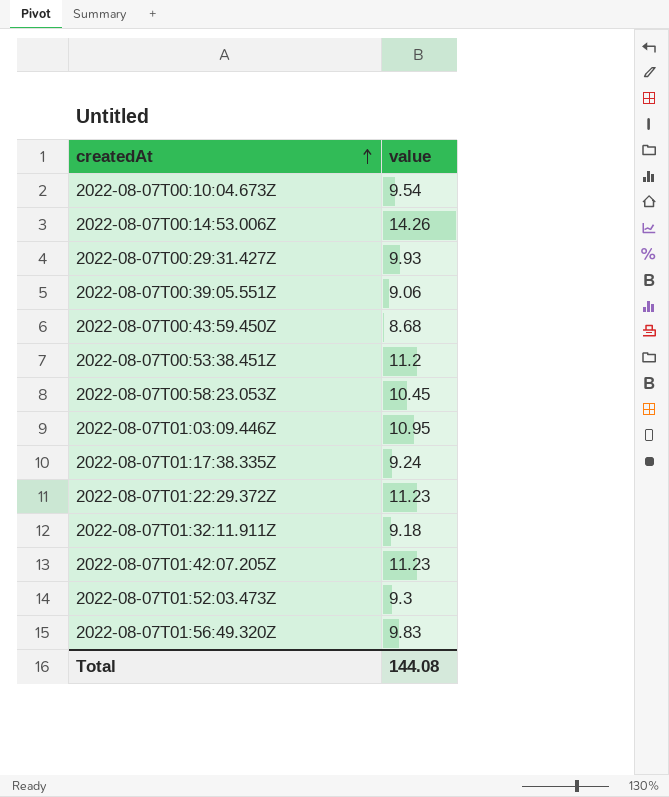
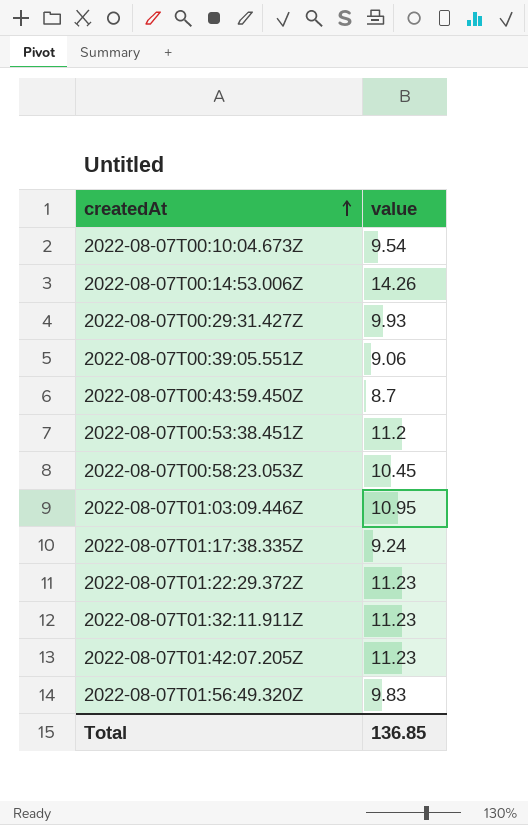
row 2022-08-07T01:52:03.473Z: 9.3 -> none
2022-08-07T00:43:59.450Z | value: 8.68 -> 8.7
2022-08-07T01:32:11.911Z | value: 9.18 -> 11.23
Total | value: 144.08 -> 136.85

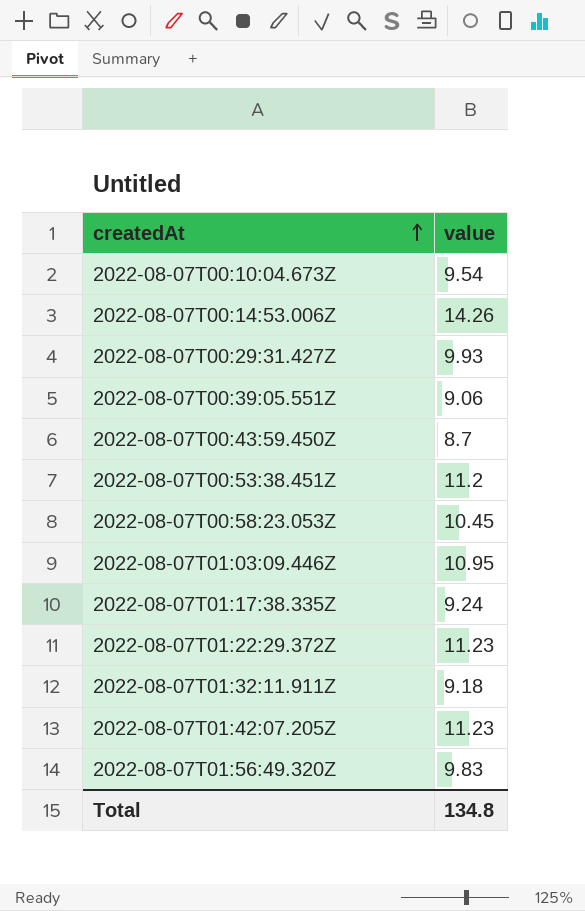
2022-08-07T01:32:11.911Z | value: 11.23 -> 9.18
Total | value: 136.85 -> 134.8

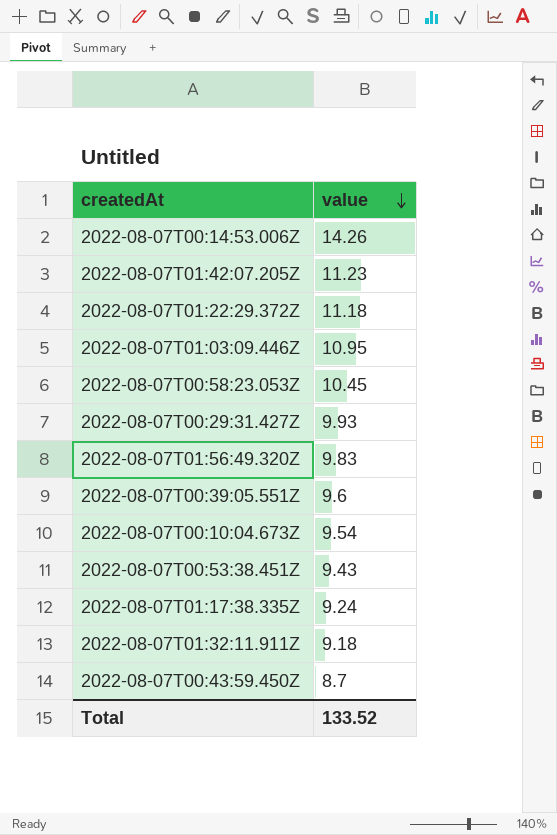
row order: createdAt ascending -> value descending
2022-08-07T01:22:29.372Z | value: 11.23 -> 11.18
2022-08-07T00:39:05.551Z | value: 9.06 -> 9.6
2022-08-07T00:53:38.451Z | value: 11.2 -> 9.43
Total | value: 134.8 -> 133.52

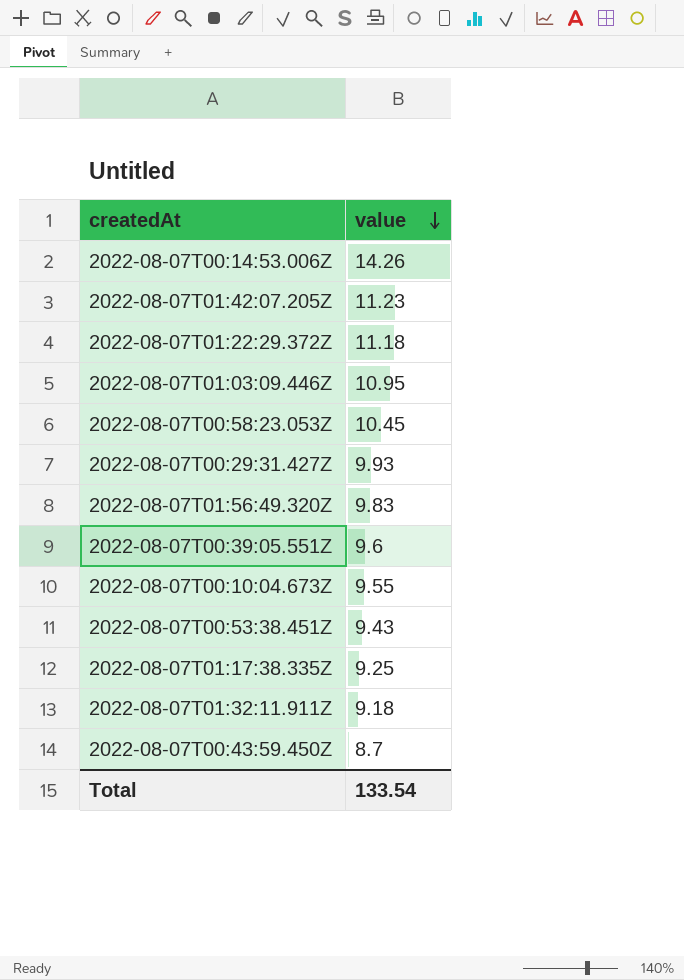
2022-08-07T00:10:04.673Z | value: 9.54 -> 9.55
2022-08-07T01:17:38.335Z | value: 9.24 -> 9.25
Total | value: 133.52 -> 133.54

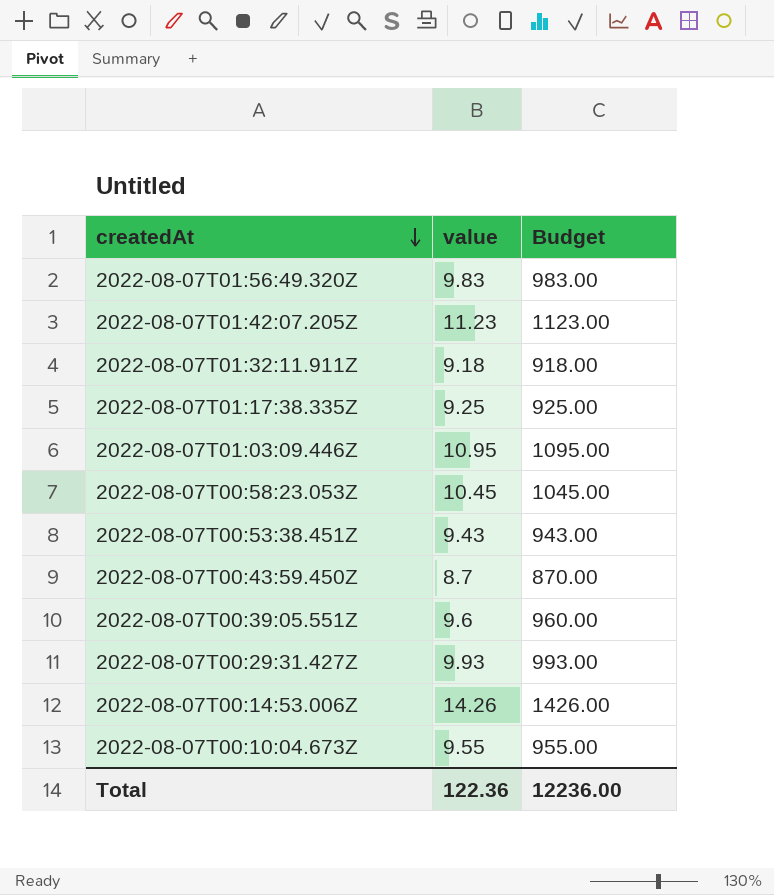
row order: value descending -> createdAt descending
column Budget | formula: none -> [value] * 100
row 2022-08-07T01:22:29.372Z: 11.18 -> none
Total | value: 133.54 -> 122.36

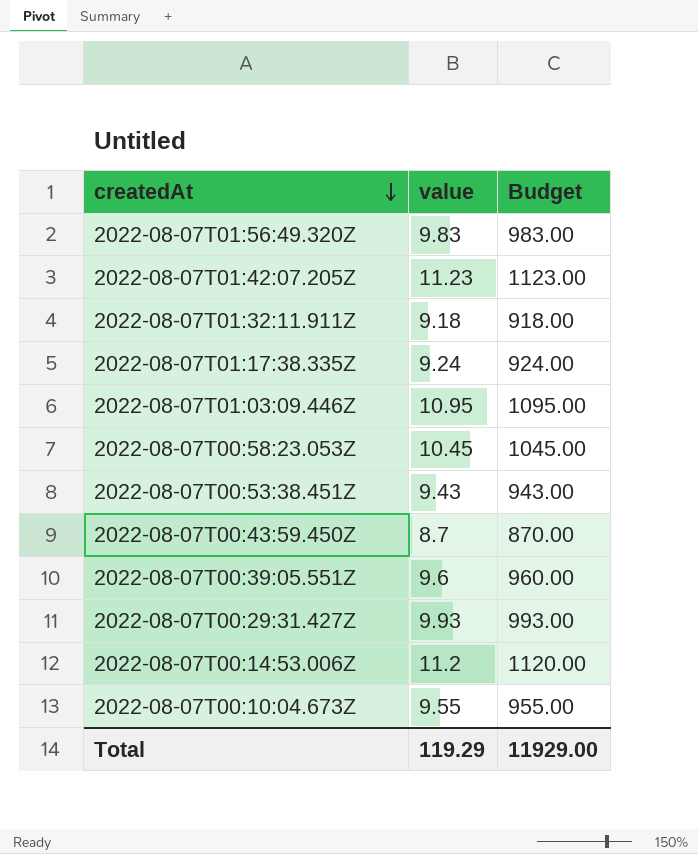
2022-08-07T01:17:38.335Z | value: 9.25 -> 9.24
2022-08-07T01:17:38.335Z | Budget: 925.00 -> 924.00
2022-08-07T00:14:53.006Z | value: 14.26 -> 11.2
2022-08-07T00:14:53.006Z | Budget: 1426.00 -> 1120.00
Total | value: 122.36 -> 119.29
Total | Budget: 12236.00 -> 11929.00

